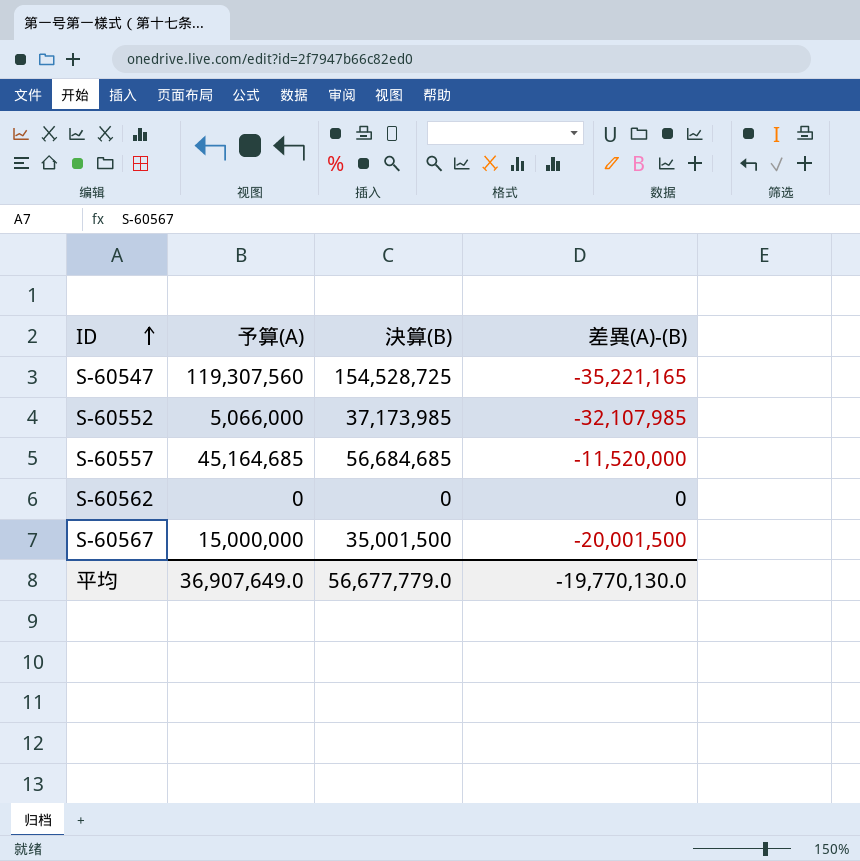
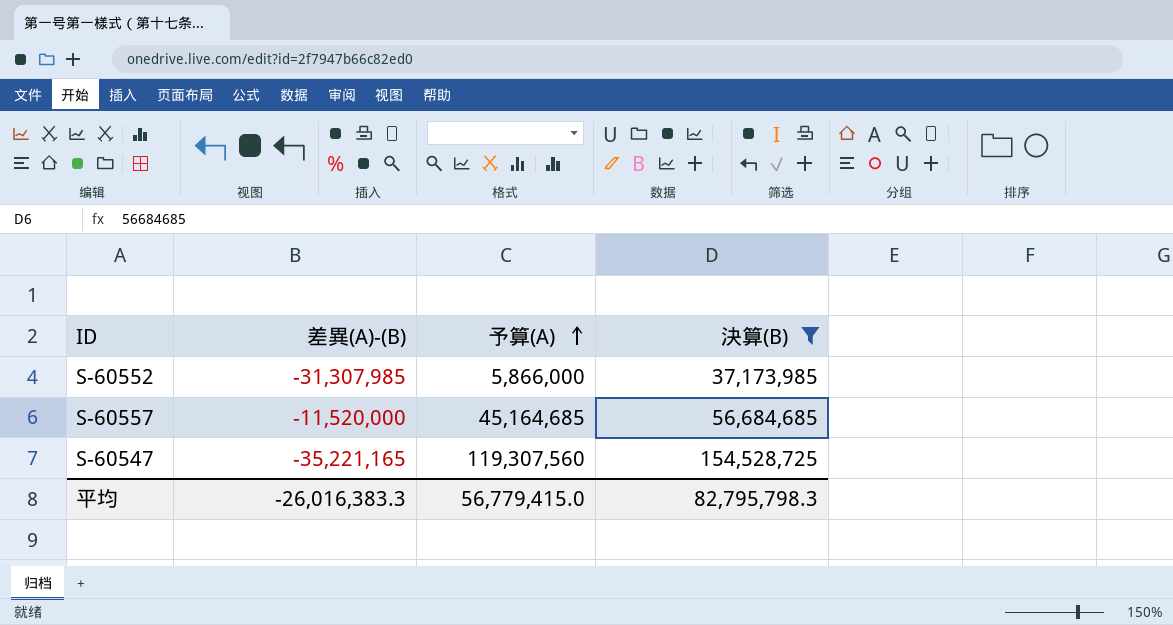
filter: none -> 決算(B) >= 37,173,985
row order: ID ascending -> 予算(A) ascending
column 差異(A)-(B) | position: 4 -> 2
S-60552 | 差異(A)-(B): -32,107,985 -> -31,307,985
S-60552 | 予算(A): 5,066,000 -> 5,866,000
平均 | 差異(A)-(B): -19,770,130.0 -> -26,016,383.3
平均 | 予算(A): 36,907,649.0 -> 56,779,415.0
平均 | 決算(B): 56,677,779.0 -> 82,795,798.3

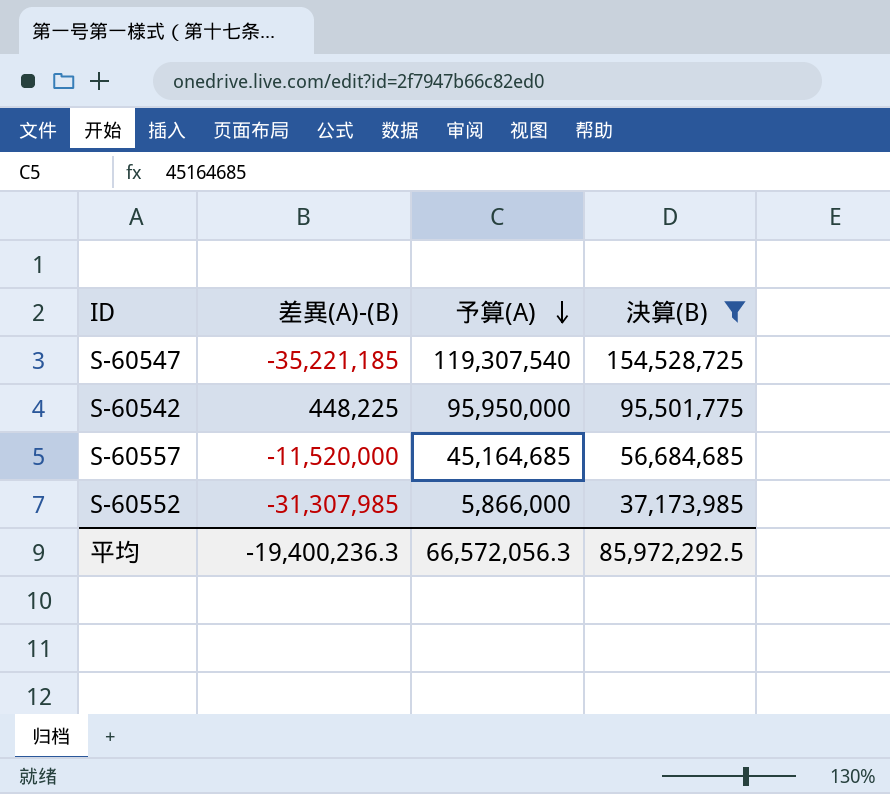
row order: 予算(A) ascending -> 予算(A) descending
S-60547 | 差異(A)-(B): -35,221,165 -> -35,221,185
S-60547 | 予算(A): 119,307,560 -> 119,307,540
row S-60542: none -> 448,225 | 95,950,000 | 95,501,775
平均 | 差異(A)-(B): -26,016,383.3 -> -19,400,236.3
平均 | 予算(A): 56,779,415.0 -> 66,572,056.3
平均 | 決算(B): 82,795,798.3 -> 85,972,292.5

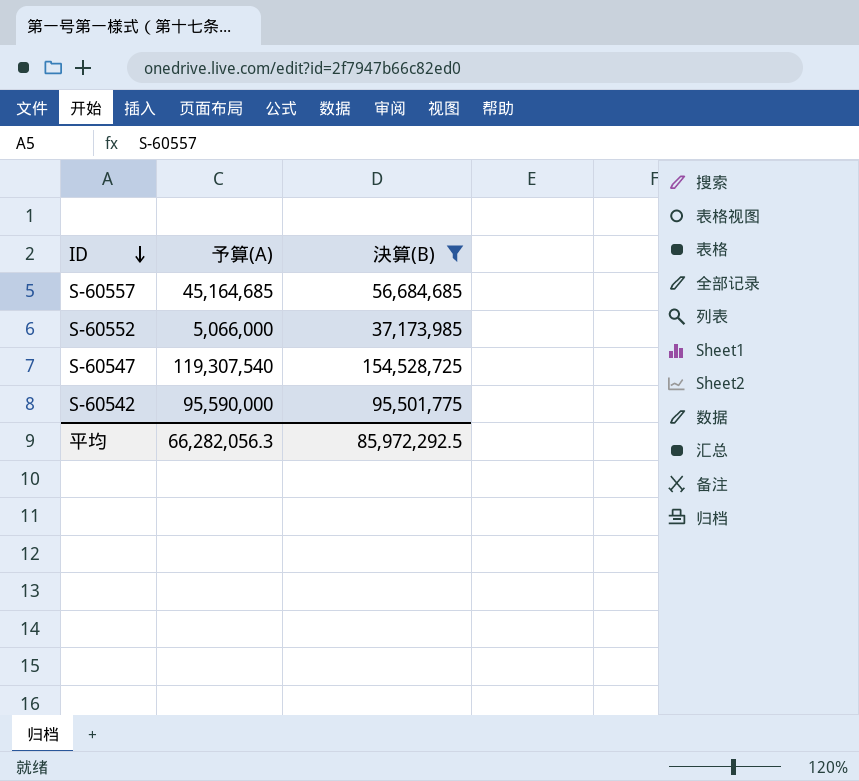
row order: 予算(A) descending -> ID descending
column 差異(A)-(B) | formula: [予算(A)] - [決算(B)] -> none
S-60552 | 予算(A): 5,866,000 -> 5,066,000
S-60542 | 予算(A): 95,950,000 -> 95,590,000
平均 | 予算(A): 66,572,056.3 -> 66,282,056.3

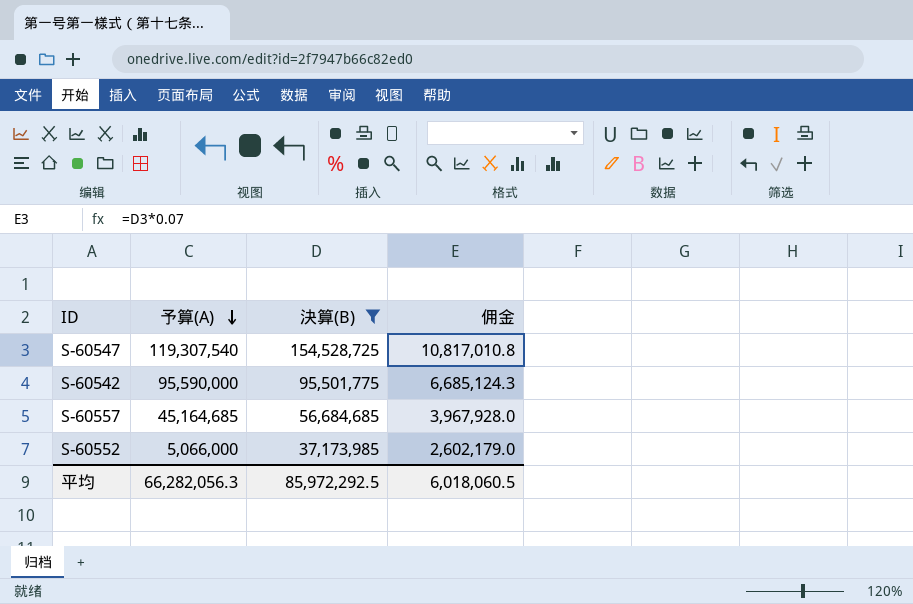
row order: ID descending -> 予算(A) descending
column 佣金 | formula: none -> [決算(B)] * 0.07

